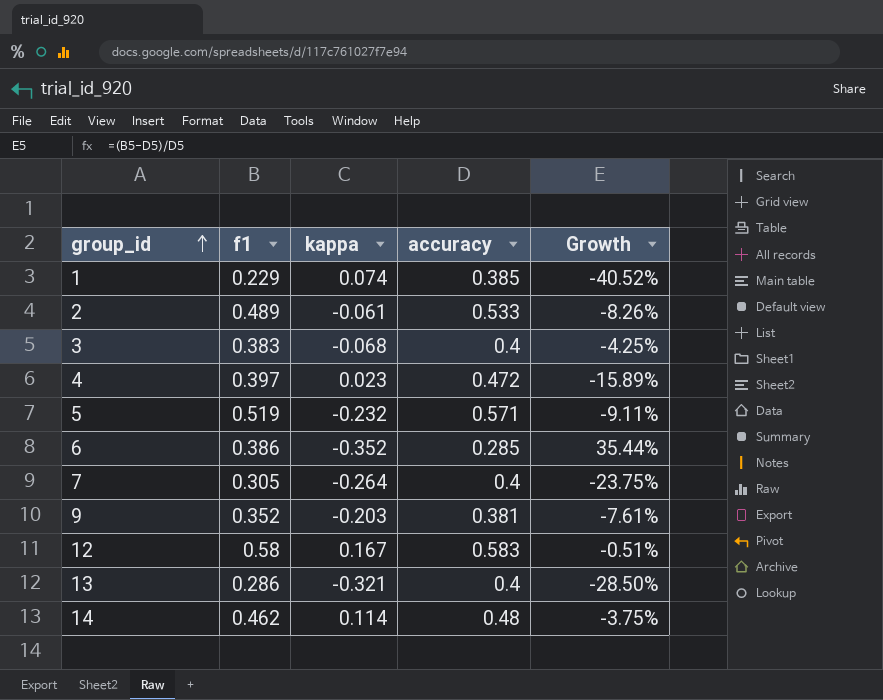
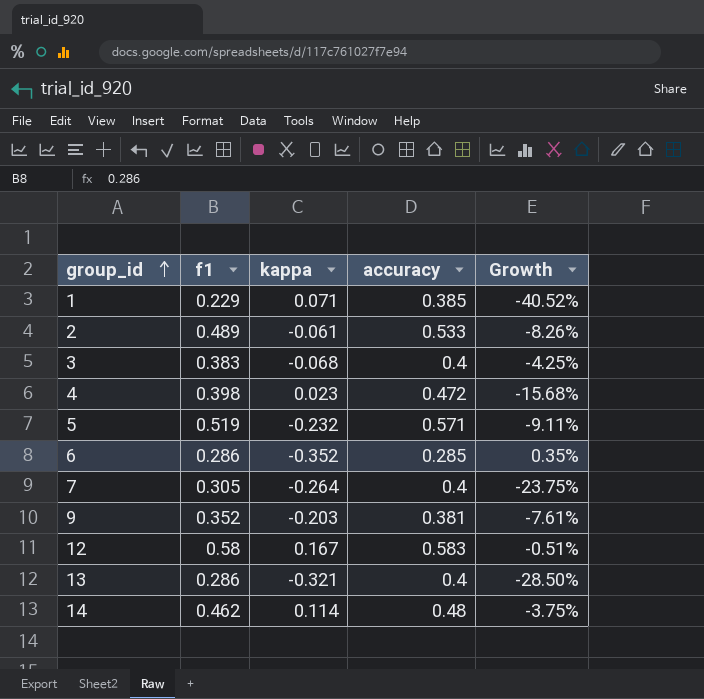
1 | kappa: 0.074 -> 0.071
4 | f1: 0.397 -> 0.398
4 | Growth: -15.89% -> -15.68%
6 | f1: 0.386 -> 0.286
6 | Growth: 35.44% -> 0.35%

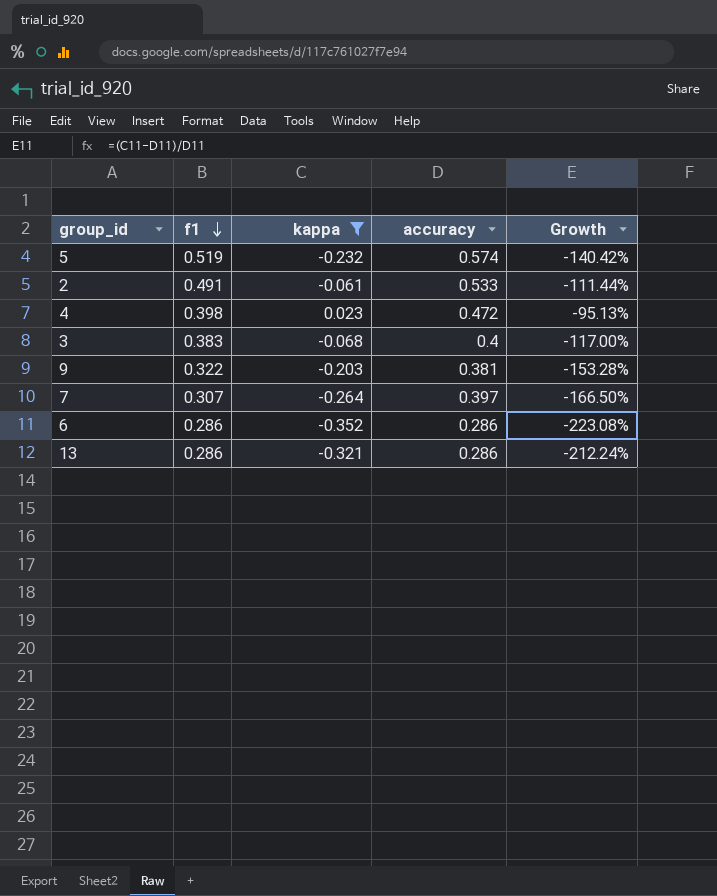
filter: none -> kappa <= 0.023
row order: group_id ascending -> f1 descending
column Growth | formula: ([f1] - [accuracy]) / [accuracy] -> ([kappa] - [accuracy]) / [accuracy]
5 | accuracy: 0.571 -> 0.574
2 | f1: 0.489 -> 0.491
9 | f1: 0.352 -> 0.322
7 | f1: 0.305 -> 0.307
7 | accuracy: 0.4 -> 0.397
6 | accuracy: 0.285 -> 0.286
13 | accuracy: 0.4 -> 0.286

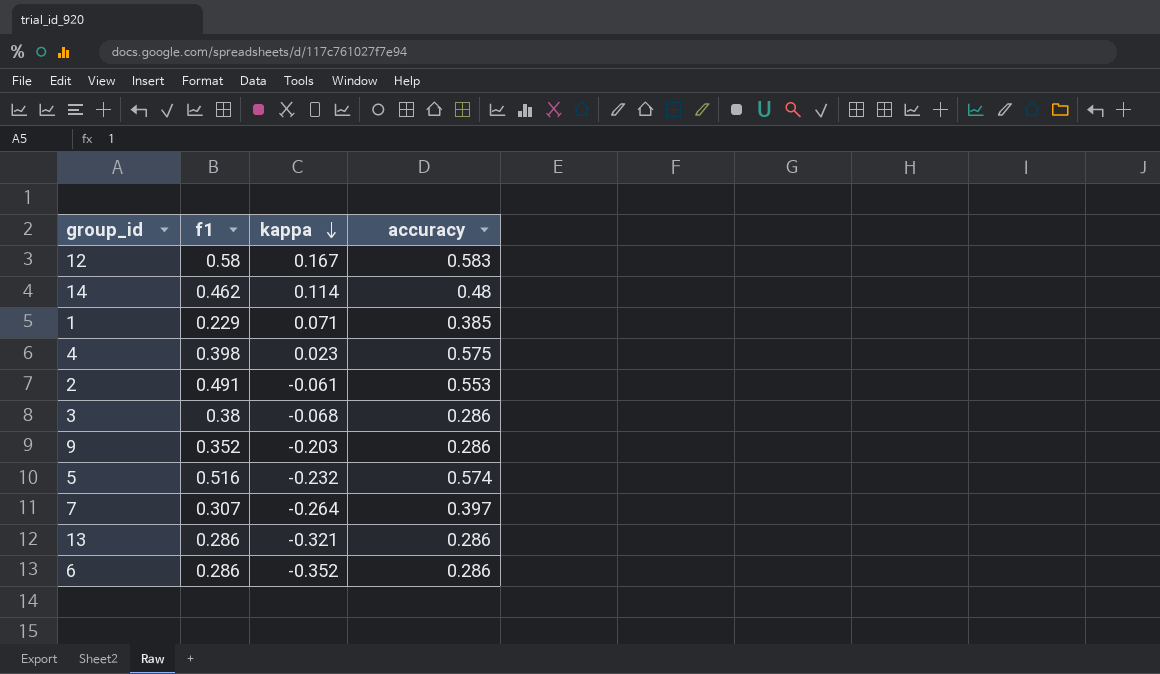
filter: kappa <= 0.023 -> none
row order: f1 descending -> kappa descending
column Growth | formula: ([kappa] - [accuracy]) / [accuracy] -> none
4 | accuracy: 0.472 -> 0.575
2 | accuracy: 0.533 -> 0.553
3 | f1: 0.383 -> 0.38
3 | accuracy: 0.4 -> 0.286
9 | f1: 0.322 -> 0.352
9 | accuracy: 0.381 -> 0.286
5 | f1: 0.519 -> 0.516

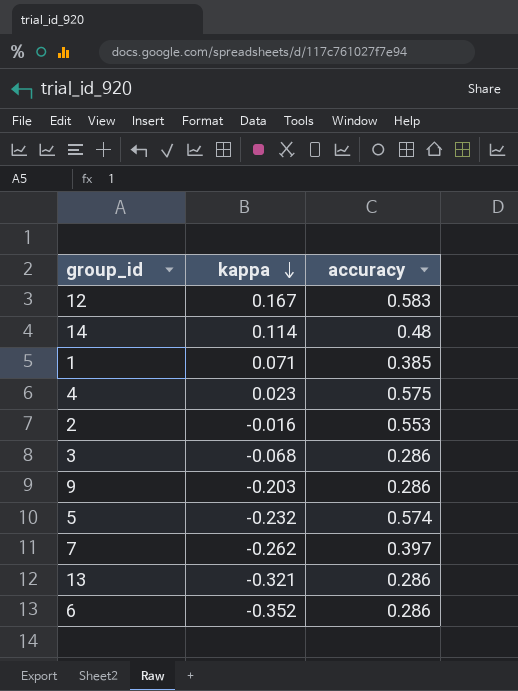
column f1 | position: 2 -> none
2 | kappa: -0.061 -> -0.016
7 | kappa: -0.264 -> -0.262

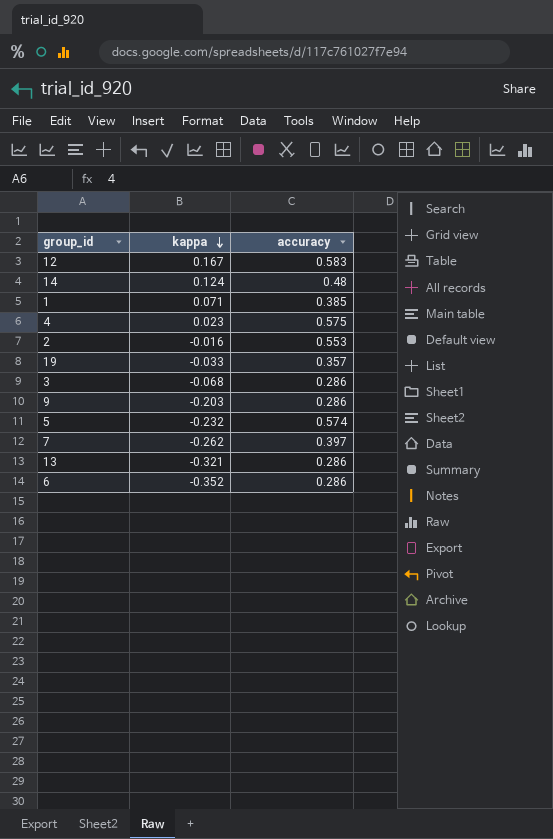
14 | kappa: 0.114 -> 0.124
row 19: none -> -0.033 | 0.357

